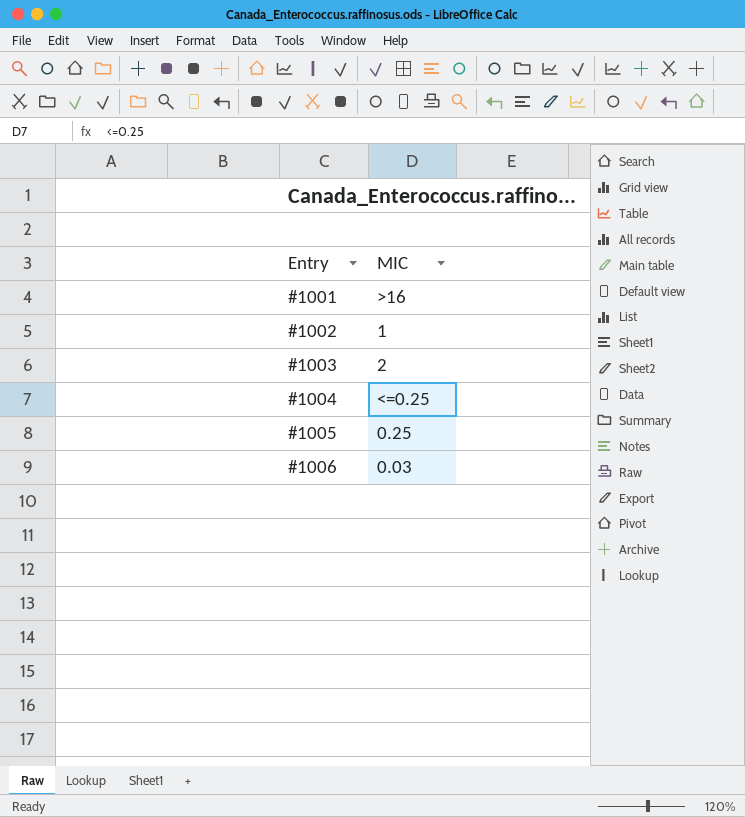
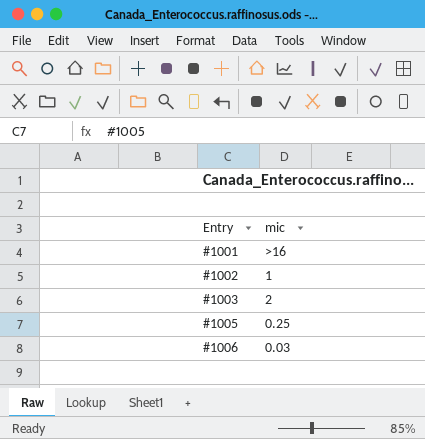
column name: MIC -> mic
row #1004: <=0.25 -> none

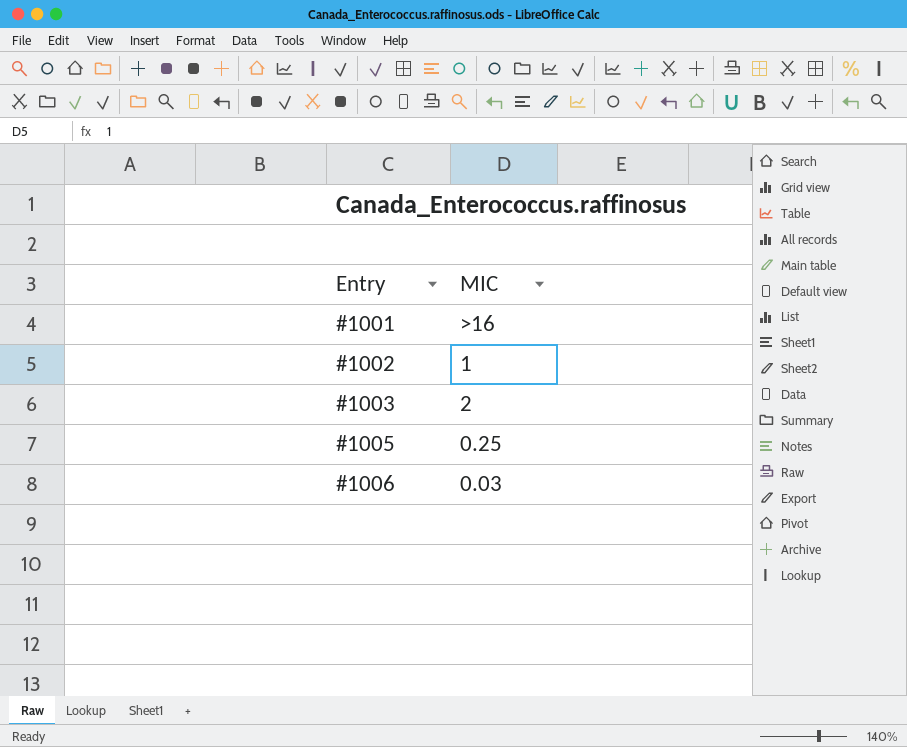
column name: mic -> MIC

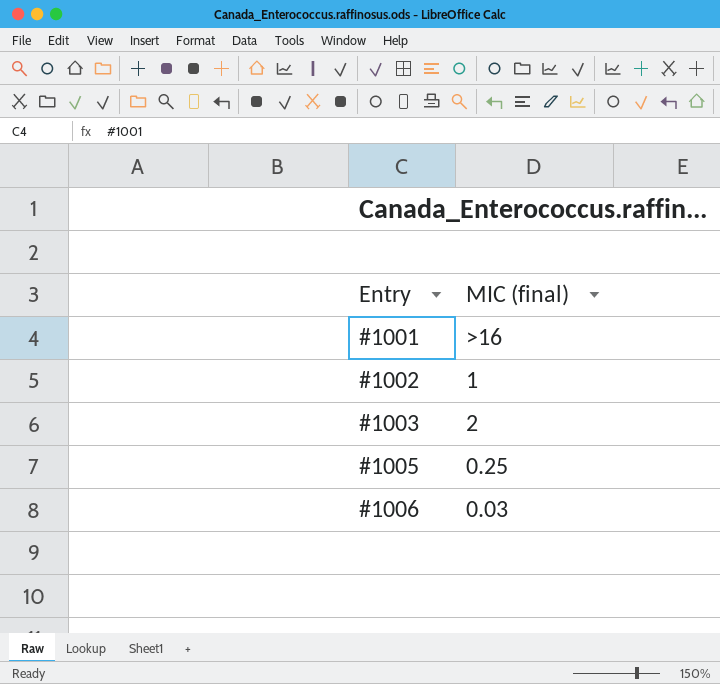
column name: MIC -> MIC (final)

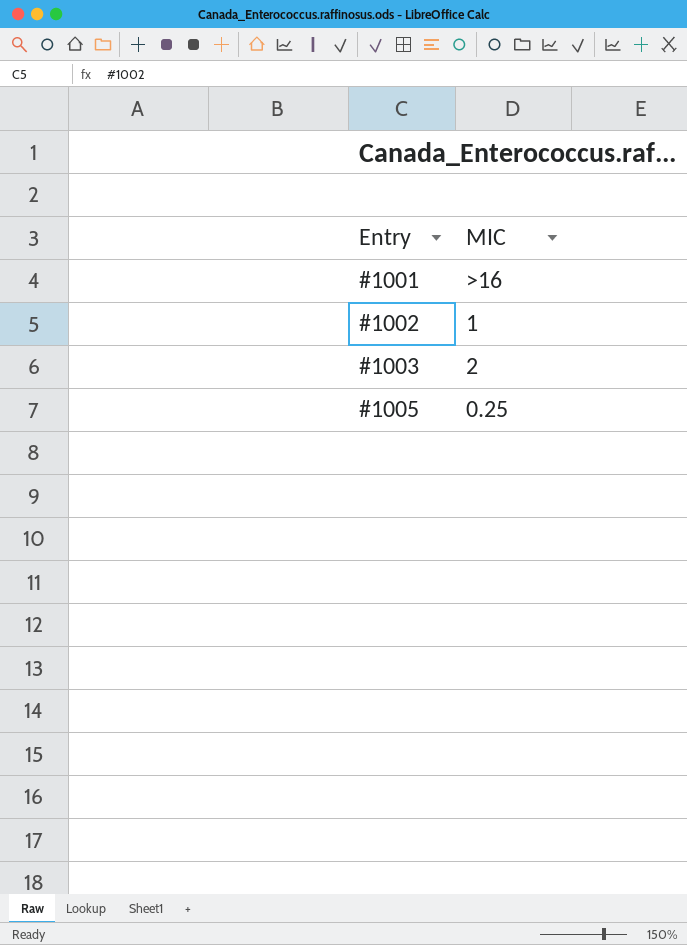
column name: MIC (final) -> MIC
row #1006: 0.03 -> none

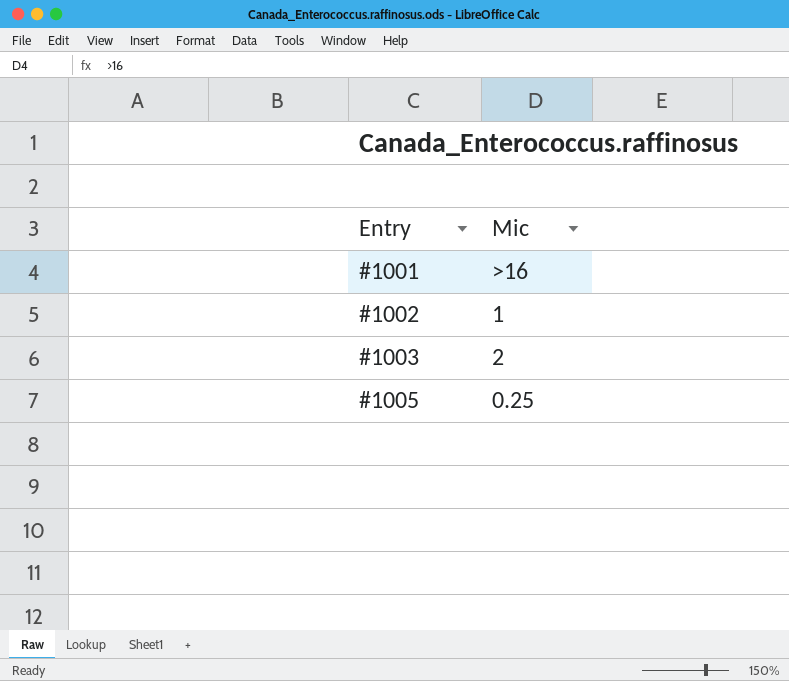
column name: MIC -> Mic

